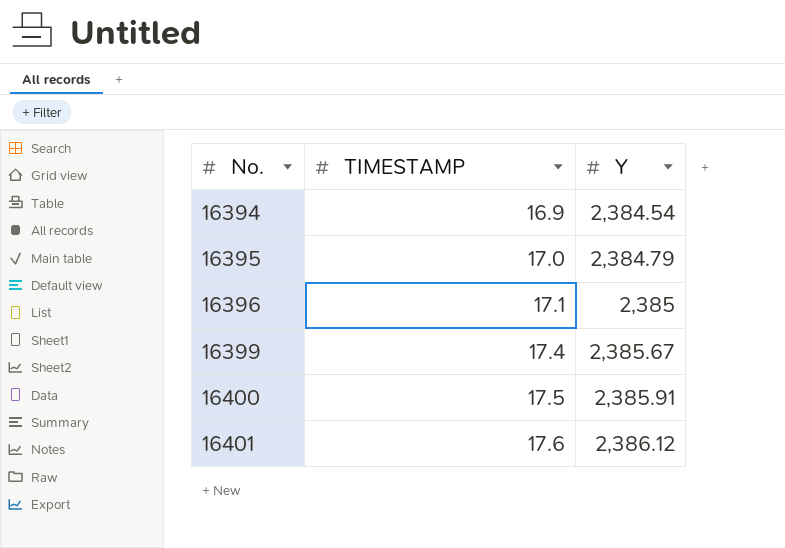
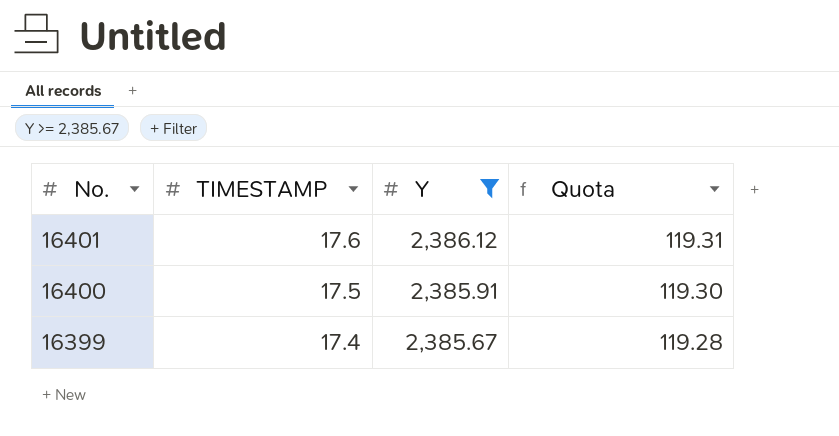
filter: none -> Y >= 2,385.67
row order: No. ascending -> No. descending
column Quota | formula: none -> [Y] * 0.05

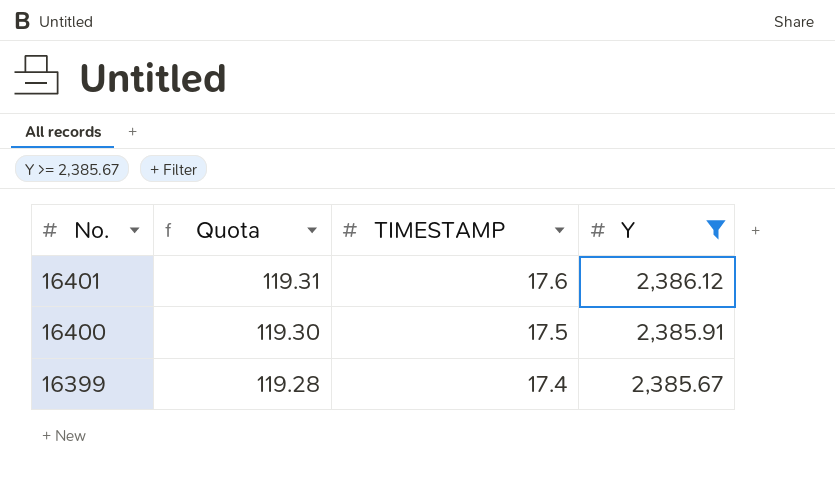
column Quota | position: 4 -> 2

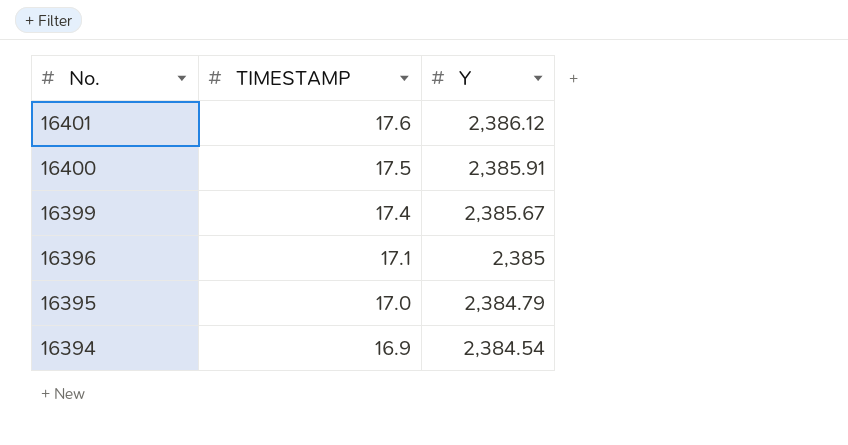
filter: Y >= 2,385.67 -> none
column Quota | formula: [Y] * 0.05 -> none

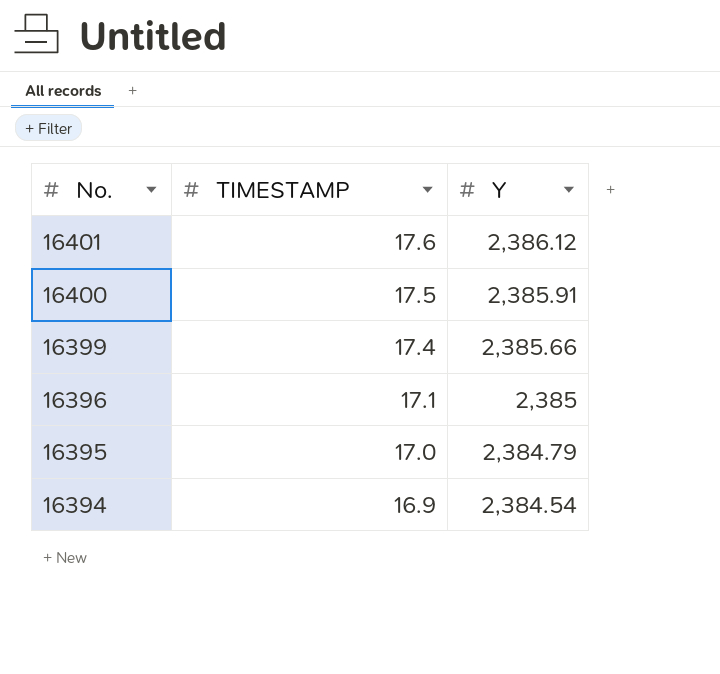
16399 | Y: 2,385.67 -> 2,385.66

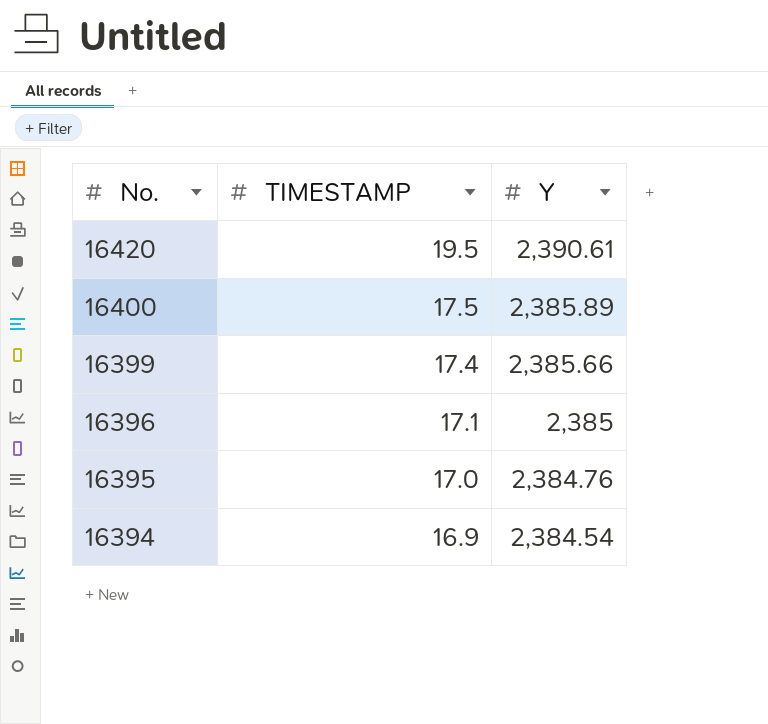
row 16401: 17.6 | 2,386.12 -> none
row 16420: none -> 19.5 | 2,390.61
16400 | Y: 2,385.91 -> 2,385.89
16395 | Y: 2,384.79 -> 2,384.76

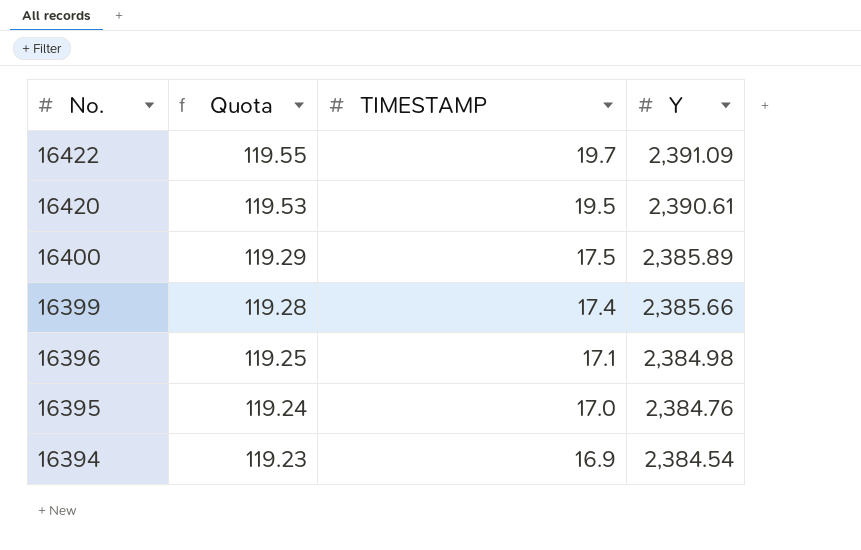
column Quota | formula: none -> [Y] * 0.05
row 16422: none -> 119.55 | 19.7 | 2,391.09
16396 | Y: 2,385 -> 2,384.98

